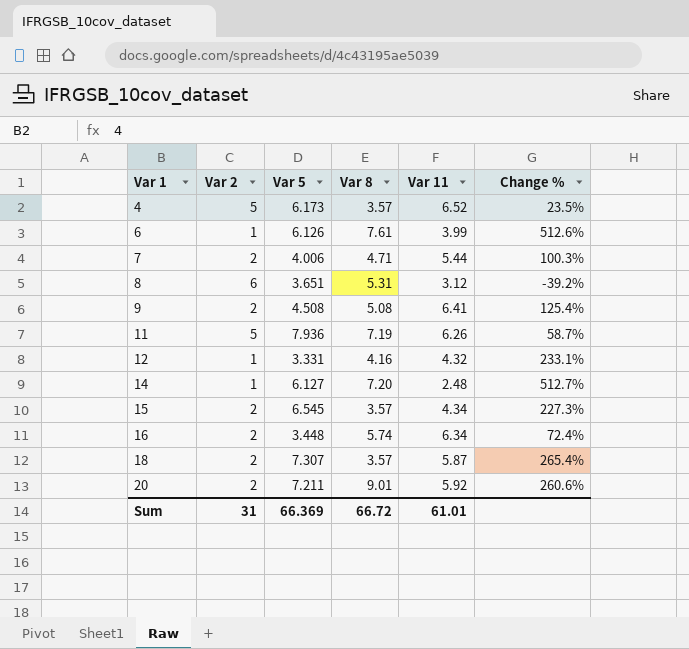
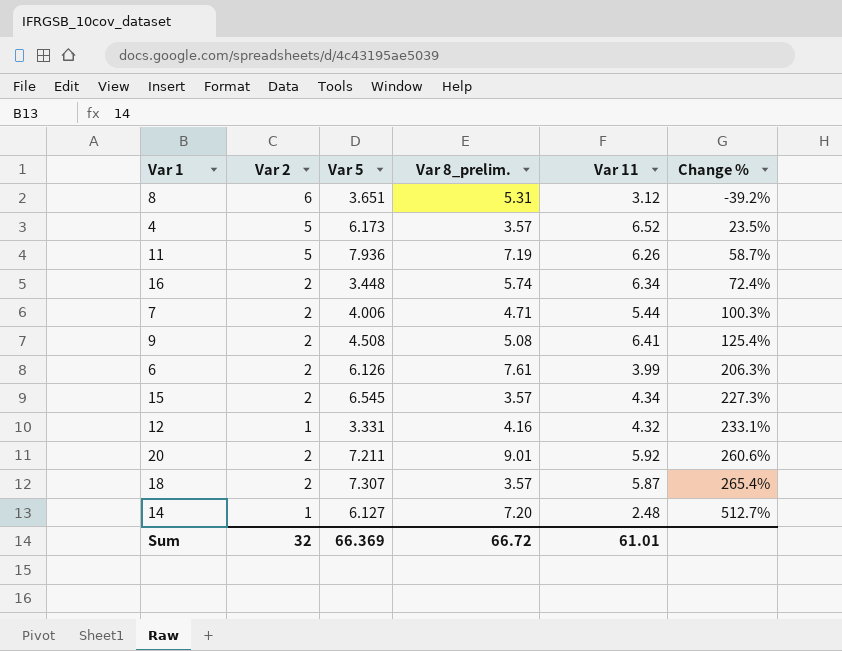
row order: Var 1 ascending -> Change % ascending
column name: Var 8 -> Var 8_prelim.
6 | Var 2: 1 -> 2
6 | Change %: 512.6% -> 206.3%
Sum | Var 2: 31 -> 32

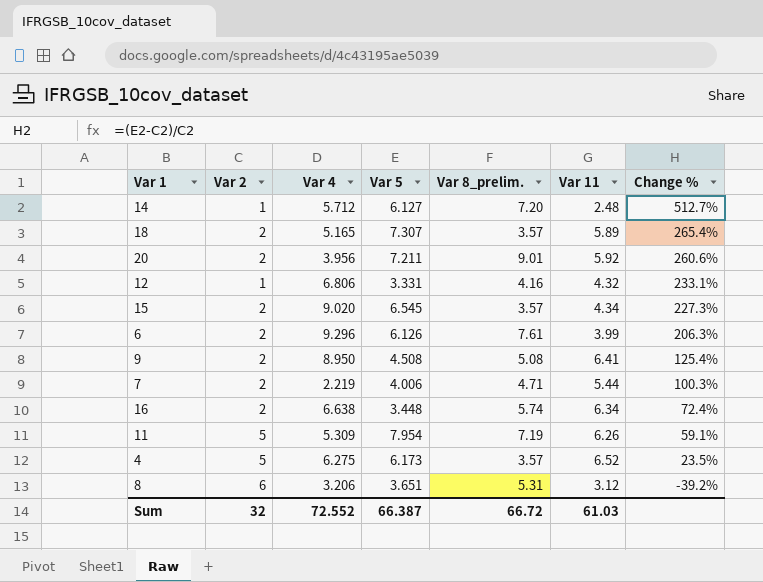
row order: Change % ascending -> Change % descending
column Var 4 | position: none -> 3
18 | Var 11: 5.87 -> 5.89
11 | Var 5: 7.936 -> 7.954
11 | Change %: 58.7% -> 59.1%
Sum | Var 5: 66.369 -> 66.387
Sum | Var 11: 61.01 -> 61.03

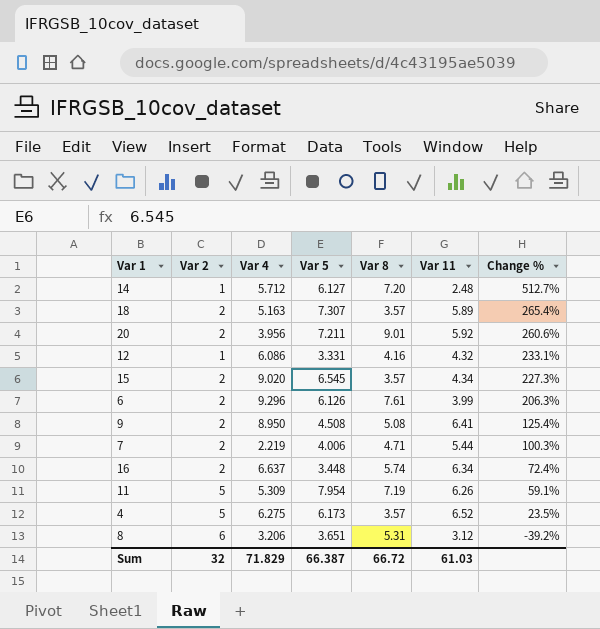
column name: Var 8_prelim. -> Var 8
18 | Var 4: 5.165 -> 5.163
12 | Var 4: 6.806 -> 6.086
16 | Var 4: 6.638 -> 6.637
Sum | Var 4: 72.552 -> 71.829

